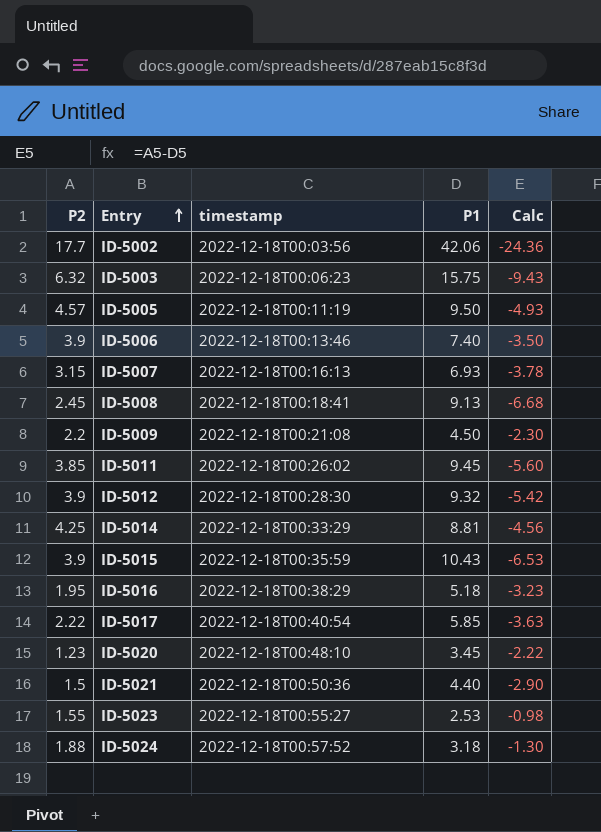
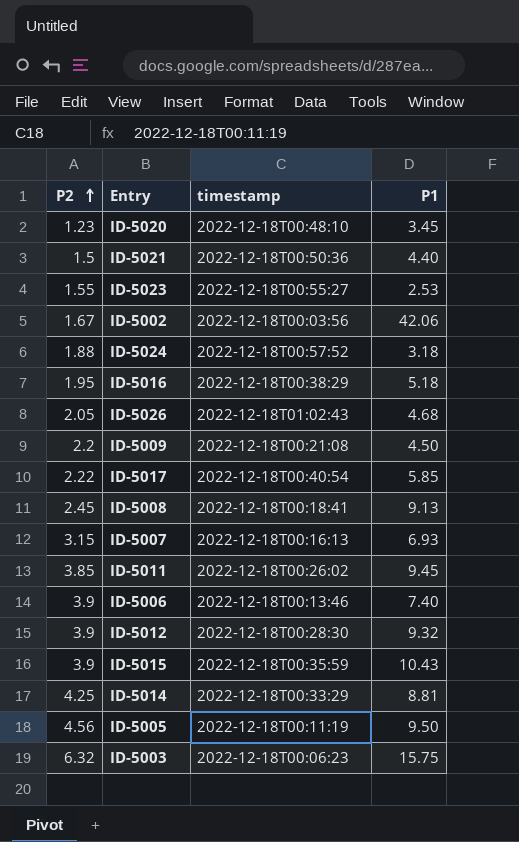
row order: Entry ascending -> P2 ascending
column Calc | formula: [P2] - [P1] -> none
ID-5002 | P2: 17.7 -> 1.67
row ID-5026: none -> 2.05 | 2022-12-18T01:02:43 | 4.68
ID-5005 | P2: 4.57 -> 4.56

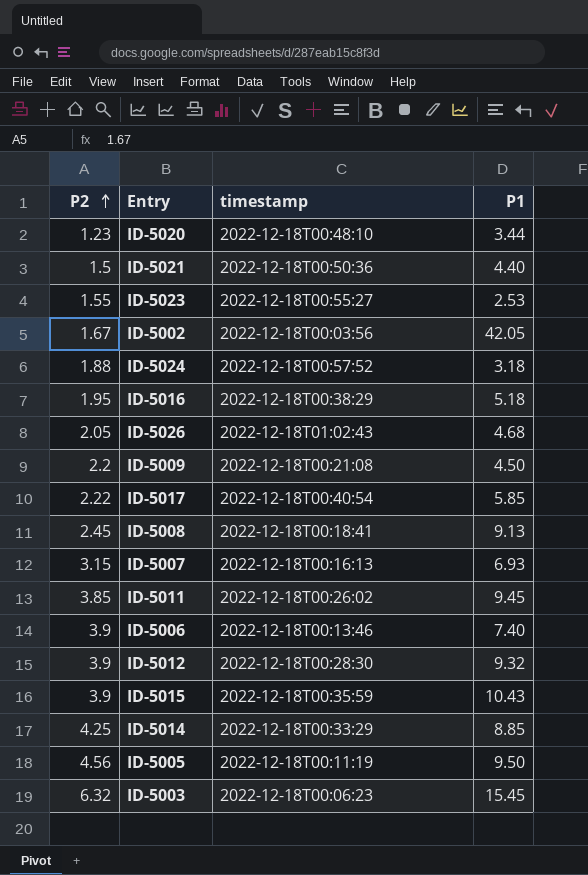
ID-5020 | P1: 3.45 -> 3.44
ID-5002 | P1: 42.06 -> 42.05
ID-5014 | P1: 8.81 -> 8.85
ID-5003 | P1: 15.75 -> 15.45

